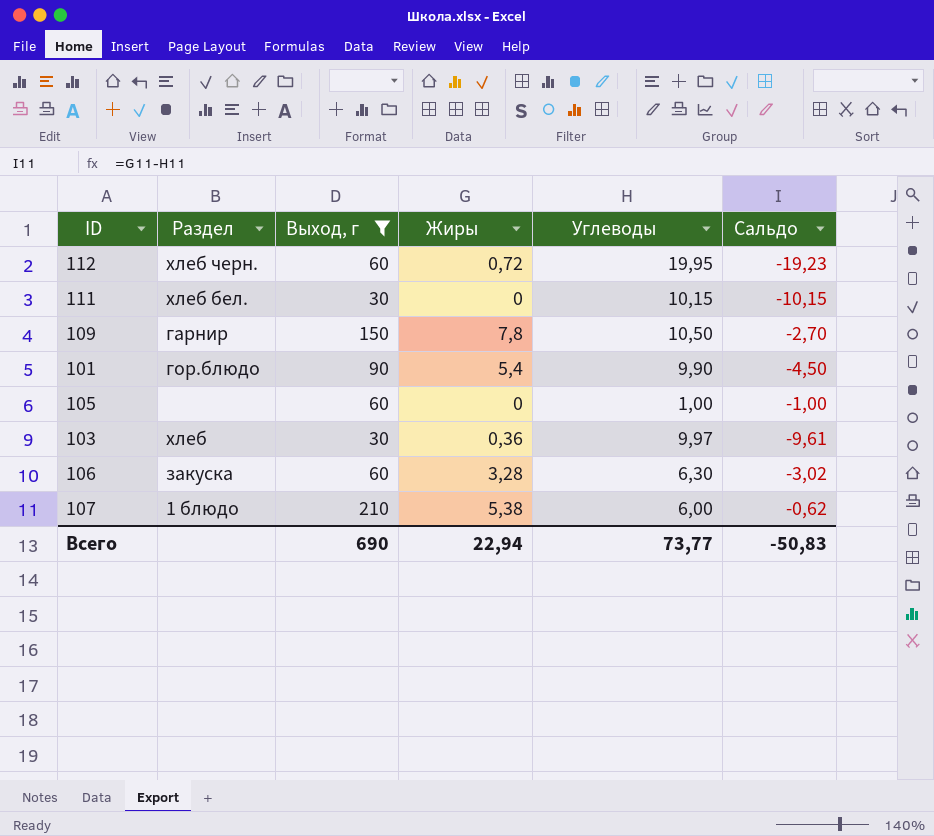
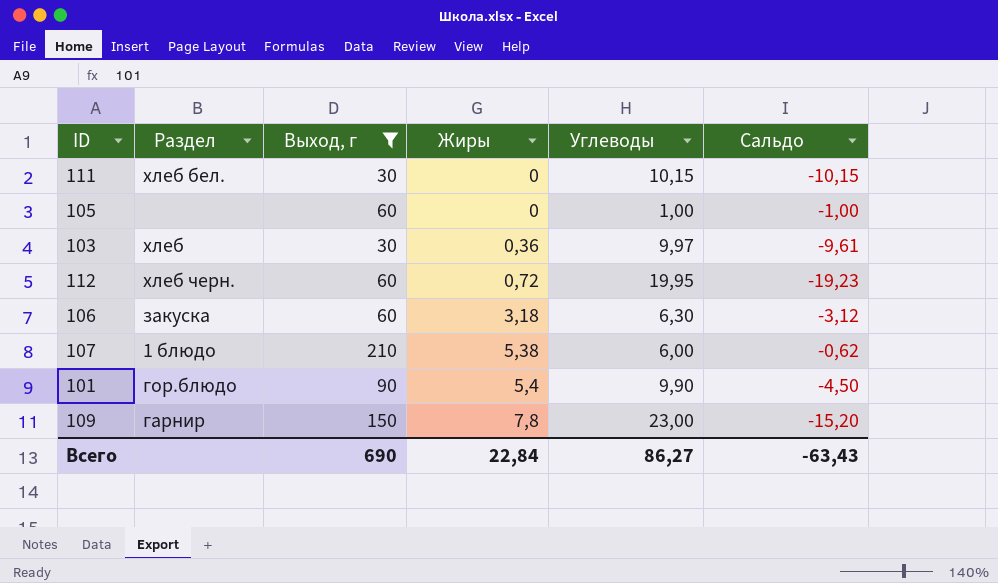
row order: none -> Жиры ascending
106 | Жиры: 3,28 -> 3,18
106 | Сальдо: -3,02 -> -3,12
109 | Углеводы: 10,50 -> 23,00
109 | Сальдо: -2,70 -> -15,20
Всего | Жиры: 22,94 -> 22,84
Всего | Углеводы: 73,77 -> 86,27
Всего | Сальдо: -50,83 -> -63,43

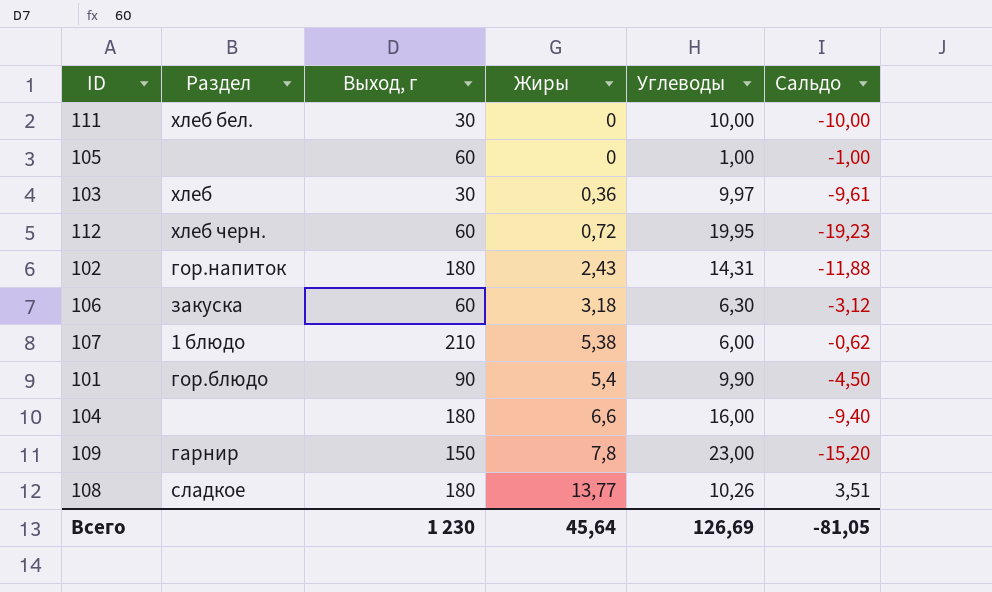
filter: Выход, г != 180 -> none
111 | Углеводы: 10,15 -> 10,00
111 | Сальдо: -10,15 -> -10,00
Всего | Выход, г: 690 -> 1 230
Всего | Жиры: 22,84 -> 45,64
Всего | Углеводы: 86,27 -> 126,69
Всего | Сальдо: -63,43 -> -81,05

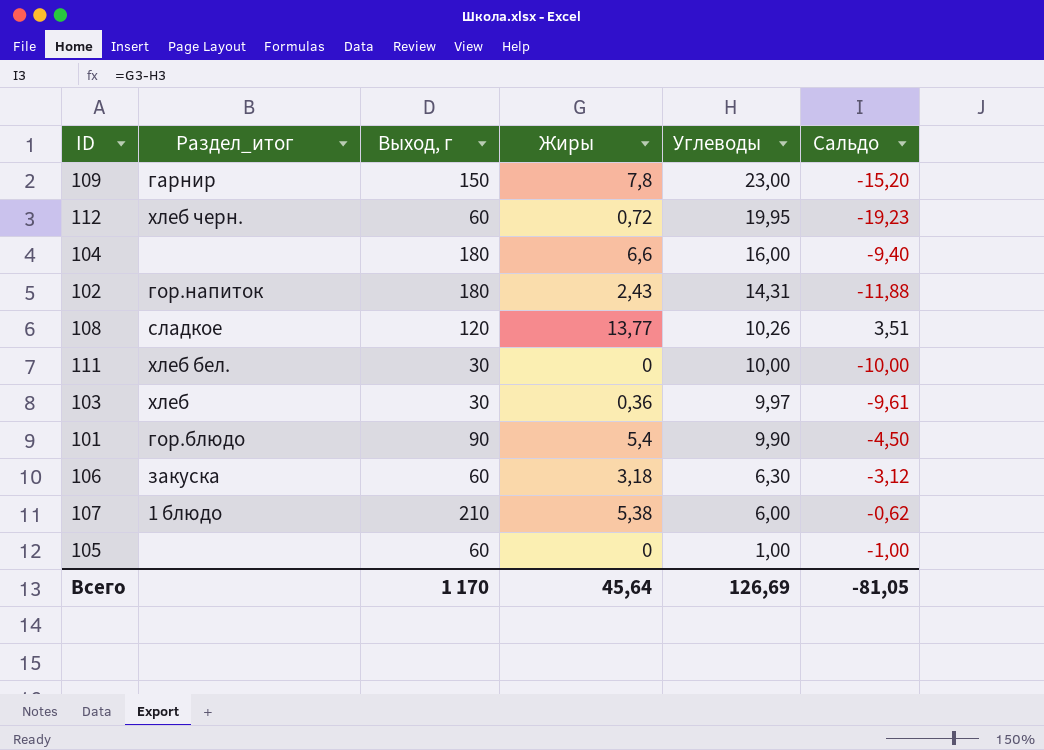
row order: Жиры ascending -> Углеводы descending
column name: Раздел -> Раздел_итог
108 | Выход, г: 180 -> 120
Всего | Выход, г: 1 230 -> 1 170

